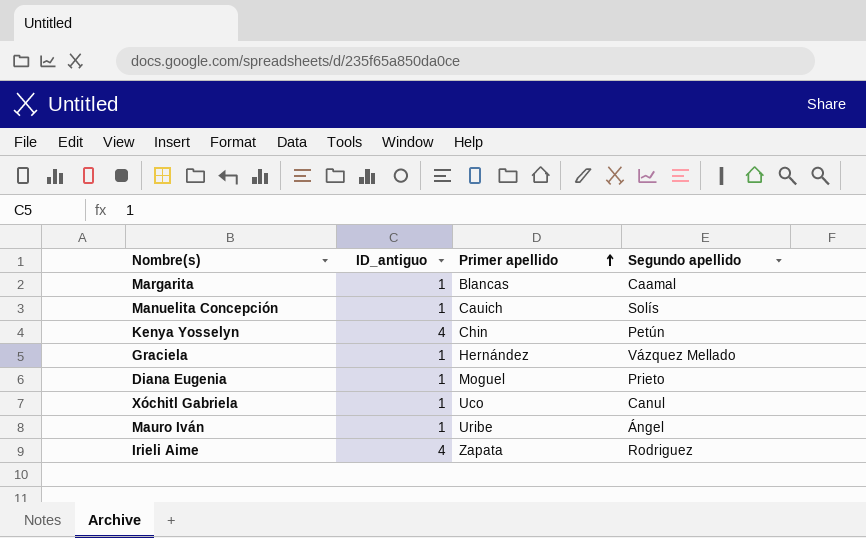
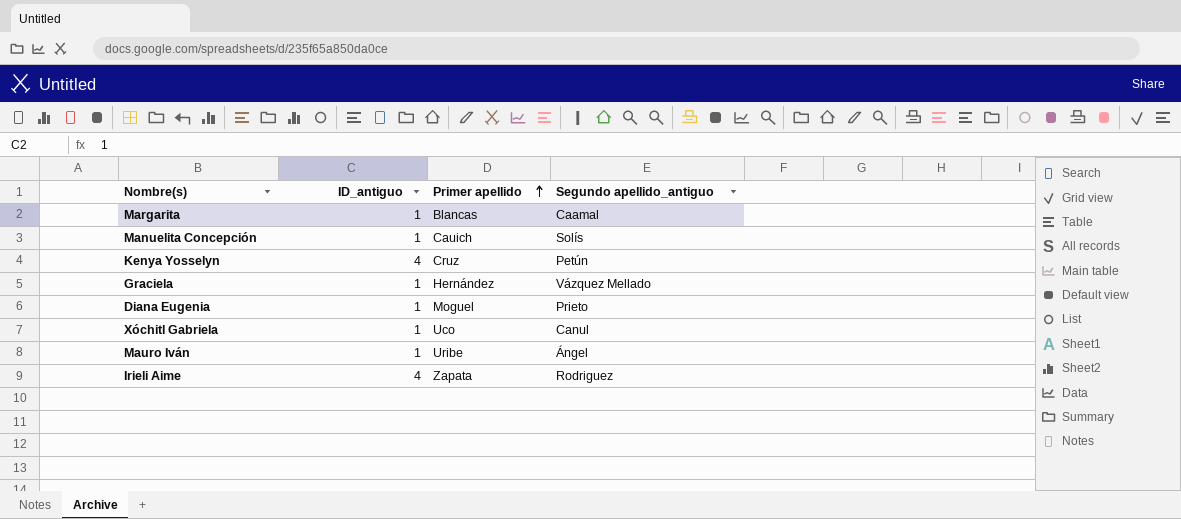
column name: Segundo apellido -> Segundo apellido_antiguo
Kenya Yosselyn | Primer apellido: Chin -> Cruz

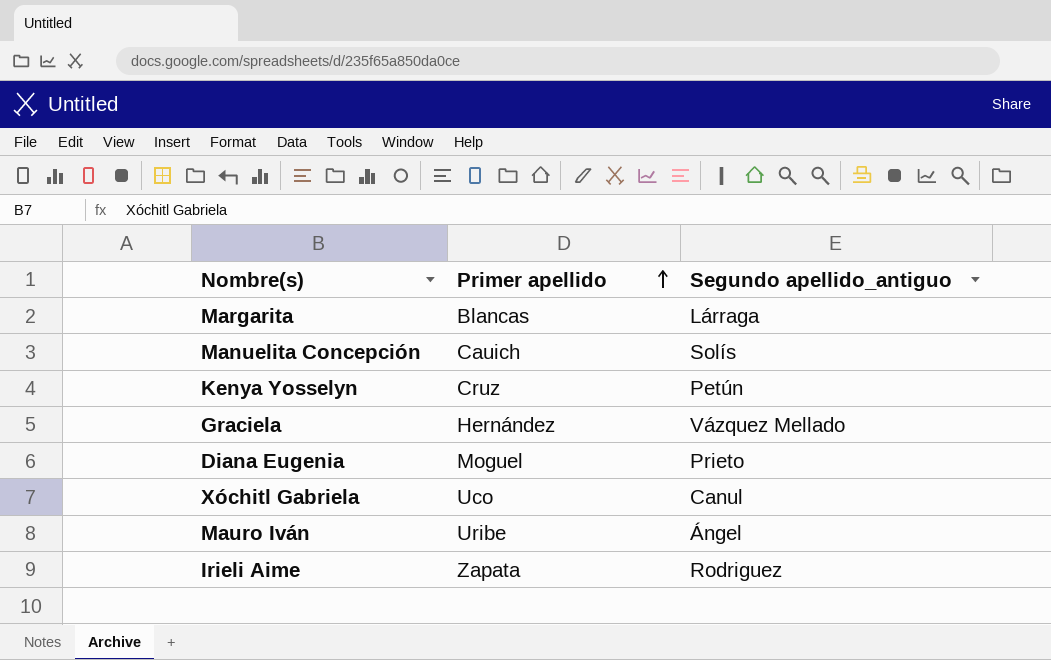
column ID_antiguo | position: 2 -> none
Margarita | Segundo apellido_antiguo: Caamal -> Lárraga

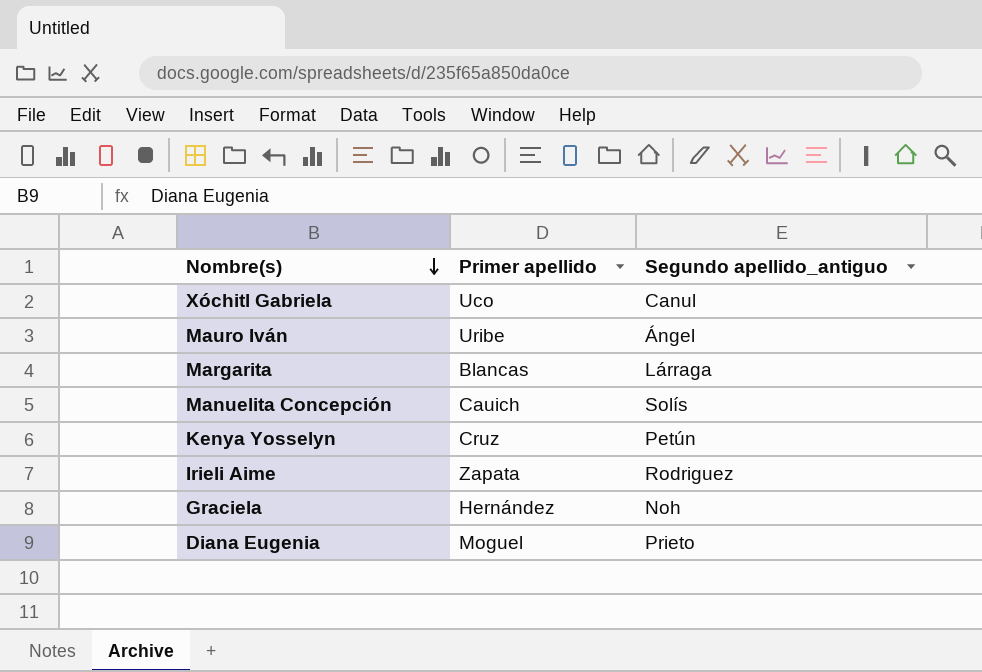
row order: Primer apellido ascending -> Nombre(s) descending
Graciela | Segundo apellido_antiguo: Vázquez Mellado -> Noh

